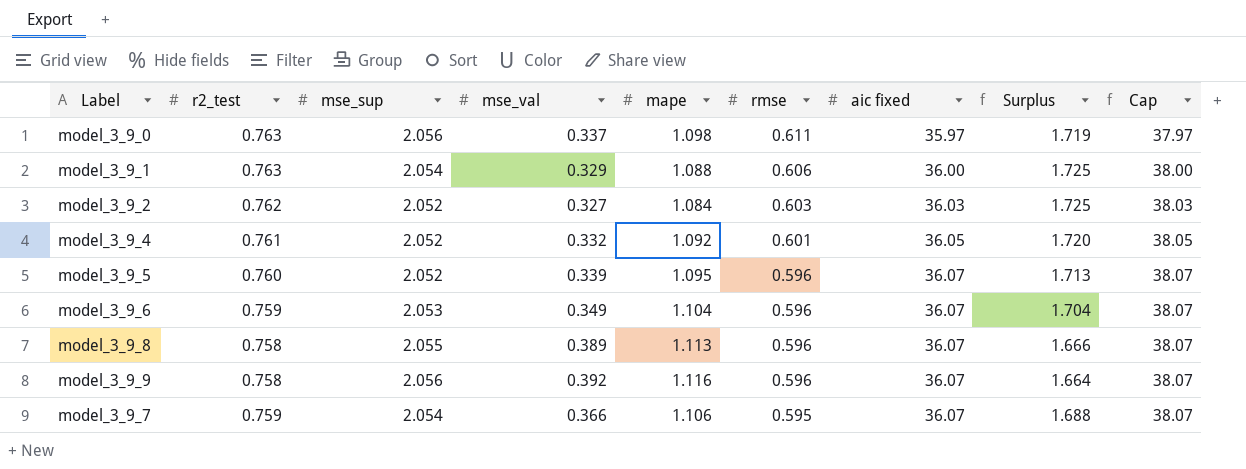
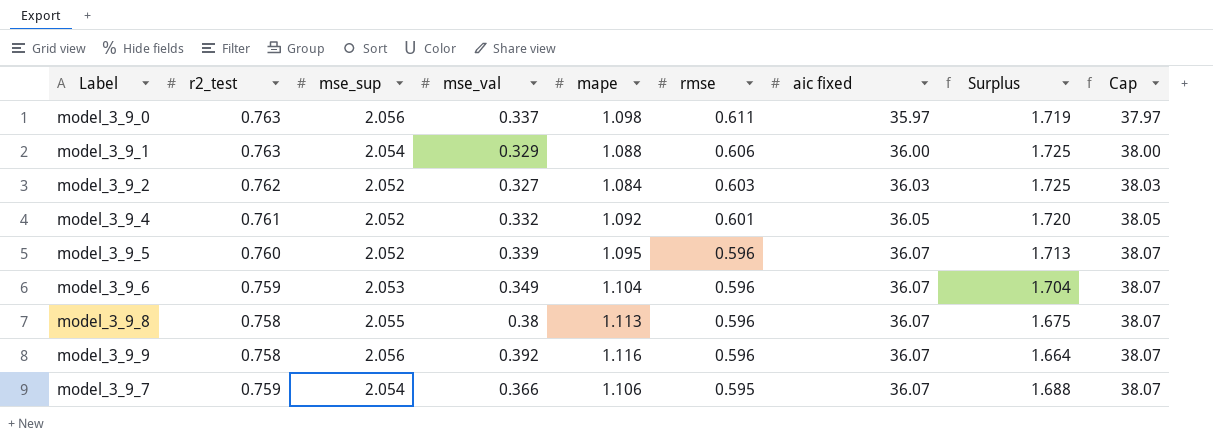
model_3_9_8 | mse_val: 0.389 -> 0.38
model_3_9_8 | Surplus: 1.666 -> 1.675

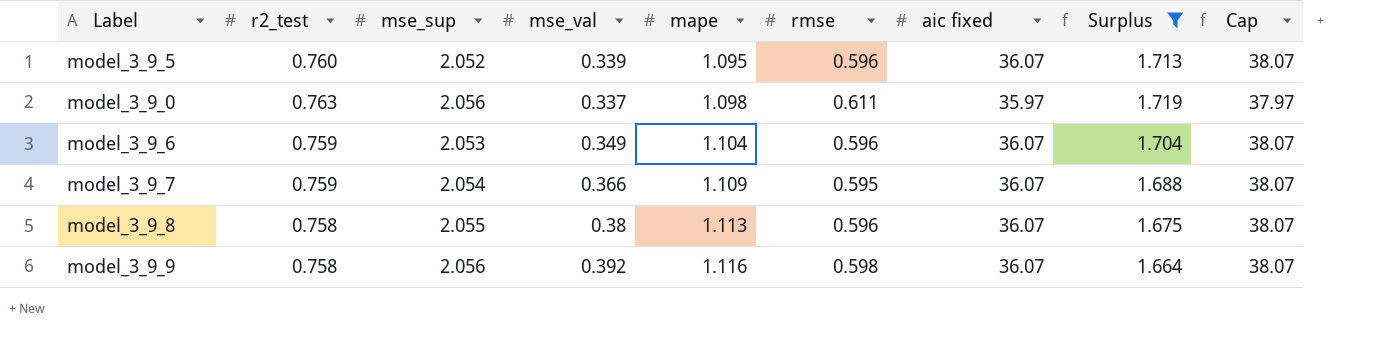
filter: none -> Surplus <= 1.719
row order: rmse descending -> mape ascending
model_3_9_7 | mape: 1.106 -> 1.109
model_3_9_9 | rmse: 0.596 -> 0.598

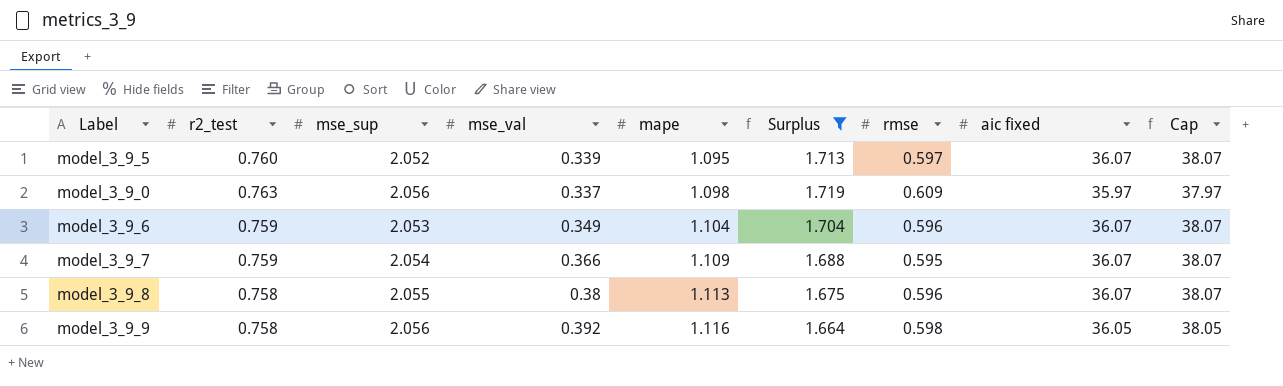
column Surplus | position: 8 -> 6
model_3_9_5 | rmse: 0.596 -> 0.597
model_3_9_0 | rmse: 0.611 -> 0.609
model_3_9_9 | aic fixed: 36.07 -> 36.05
model_3_9_9 | Cap: 38.07 -> 38.05

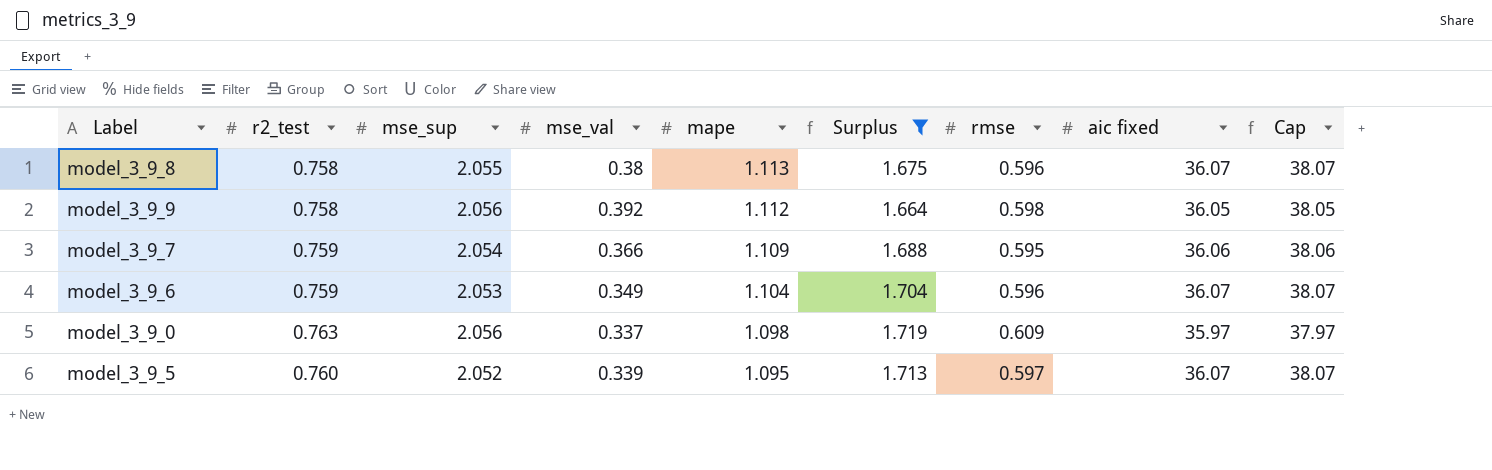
row order: mape ascending -> mape descending
model_3_9_9 | mape: 1.116 -> 1.112
model_3_9_7 | aic fixed: 36.07 -> 36.06
model_3_9_7 | Cap: 38.07 -> 38.06

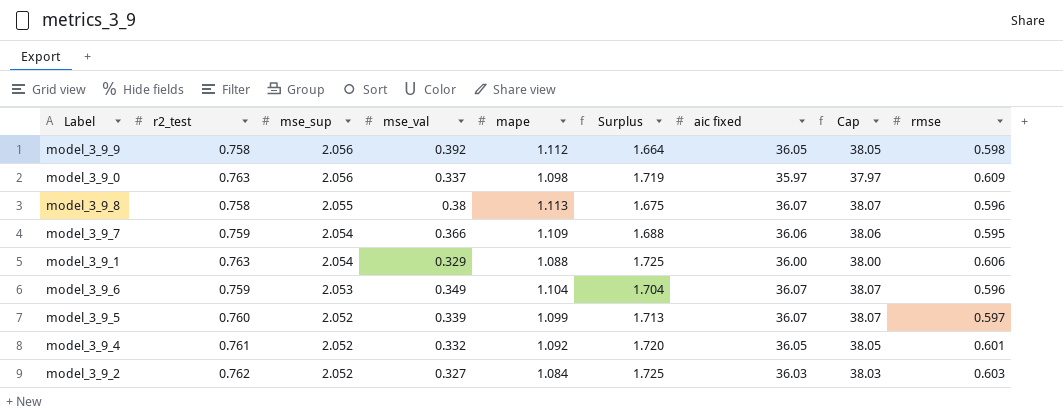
filter: Surplus <= 1.719 -> none
row order: mape descending -> mse_sup descending
column rmse | position: 7 -> 9
model_3_9_5 | mape: 1.095 -> 1.099

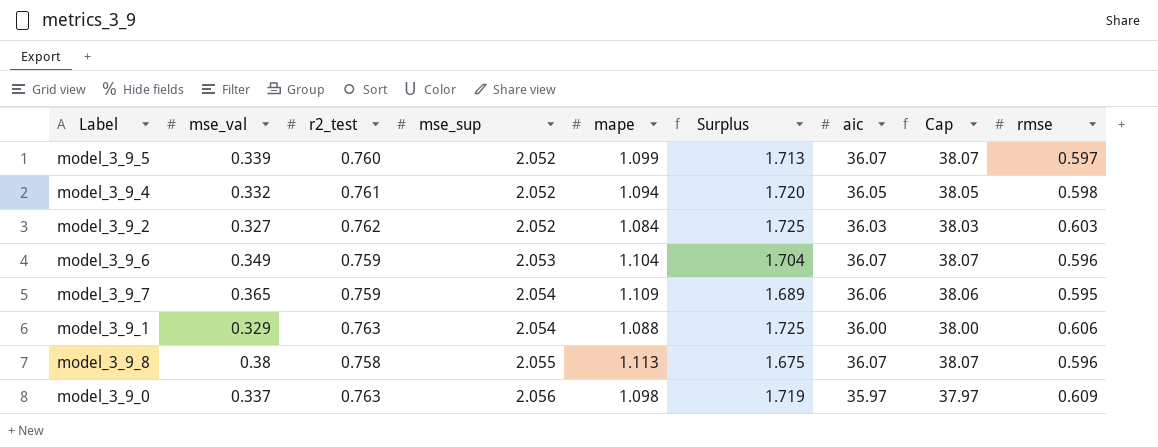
row order: mse_sup descending -> mse_sup ascending
column mse_val | position: 4 -> 2
column name: aic fixed -> aic
row model_3_9_9: 0.758 | 2.056 | 0.392 | 1.112 | 1.664 | 36.05 | 38.05 | 0.598 -> none
model_3_9_4 | mape: 1.092 -> 1.094
model_3_9_4 | rmse: 0.601 -> 0.598
model_3_9_7 | mse_val: 0.366 -> 0.365
model_3_9_7 | Surplus: 1.688 -> 1.689

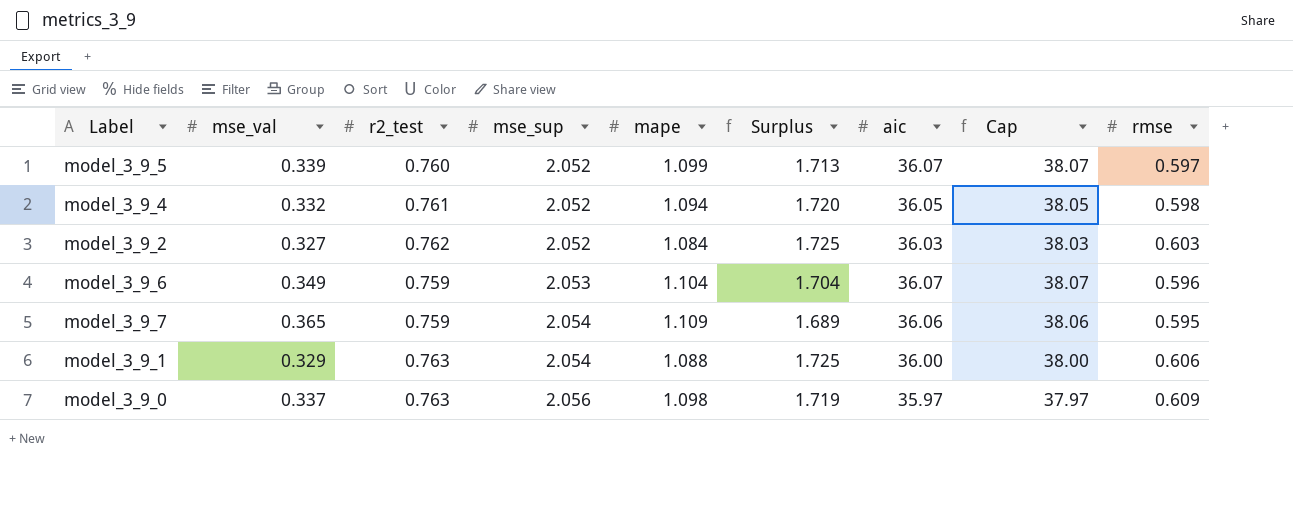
row model_3_9_8: 0.38 | 0.758 | 2.055 | 1.113 | 1.675 | 36.07 | 38.07 | 0.596 -> none

